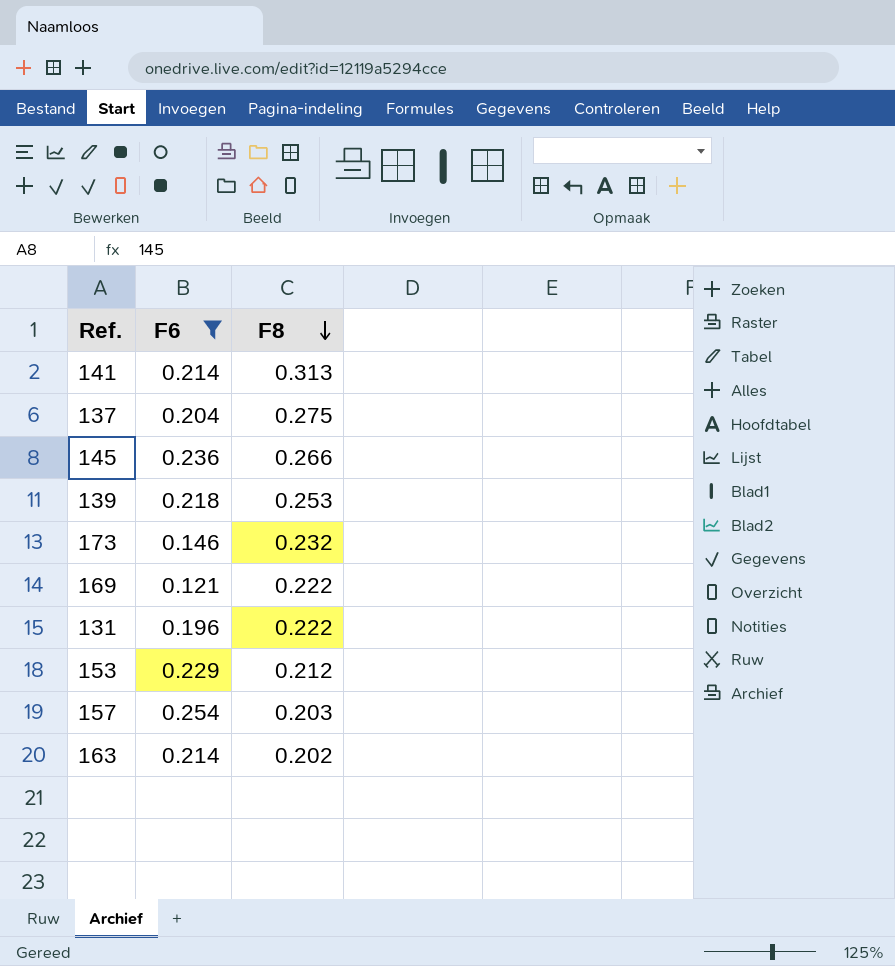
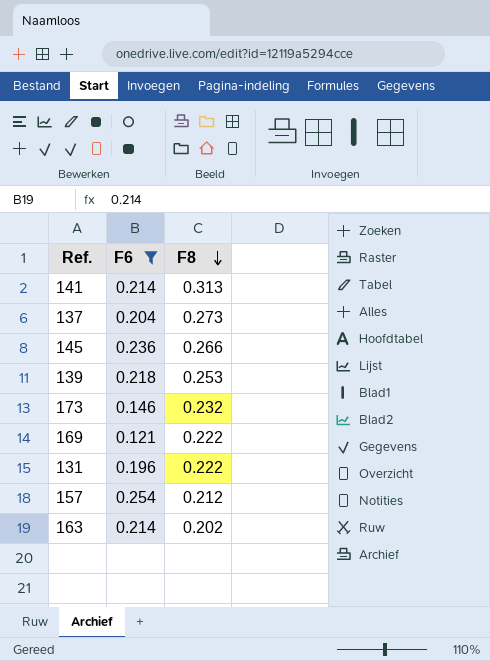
row 153: 0.229 | 0.212 -> none
137 | F8: 0.275 -> 0.273
157 | F8: 0.203 -> 0.212

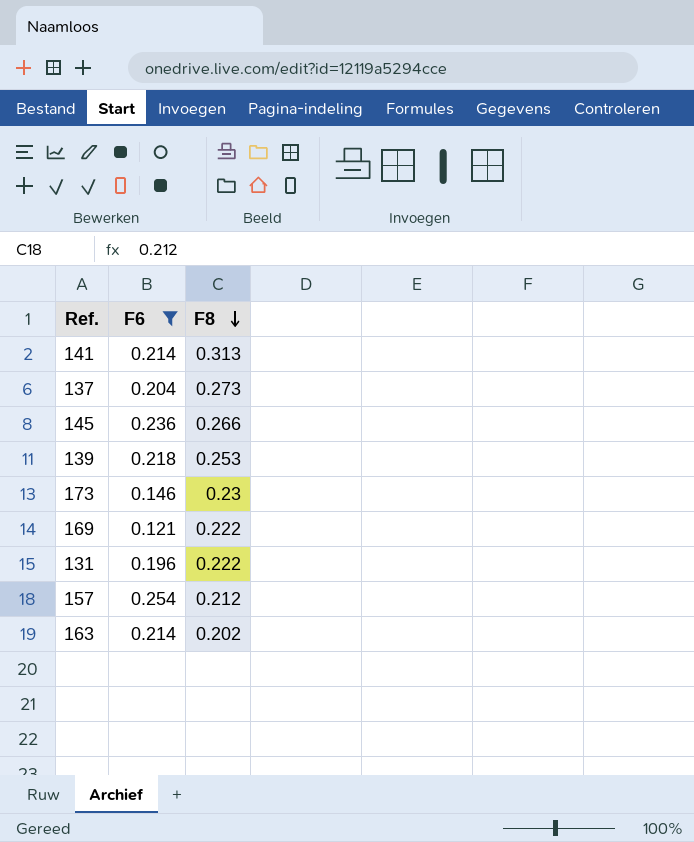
173 | F8: 0.232 -> 0.23

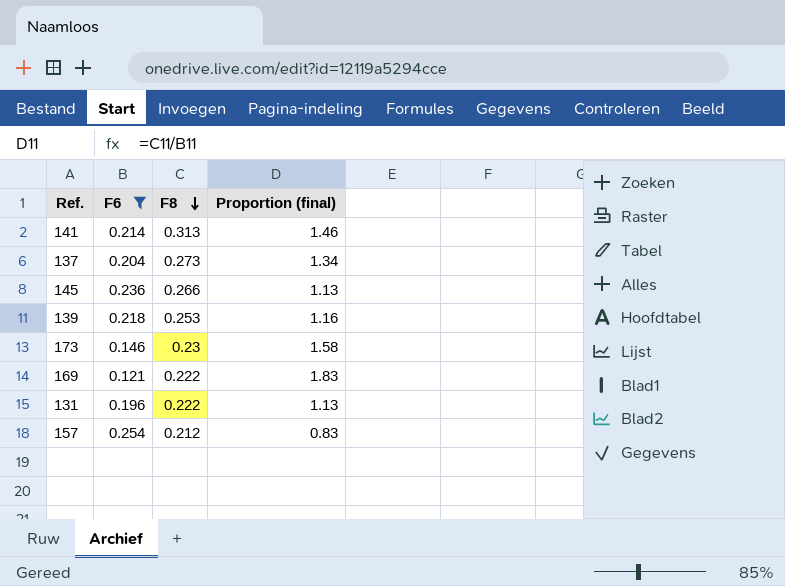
column Proportion (final) | formula: none -> [F8] / [F6]
row 163: 0.214 | 0.202 -> none

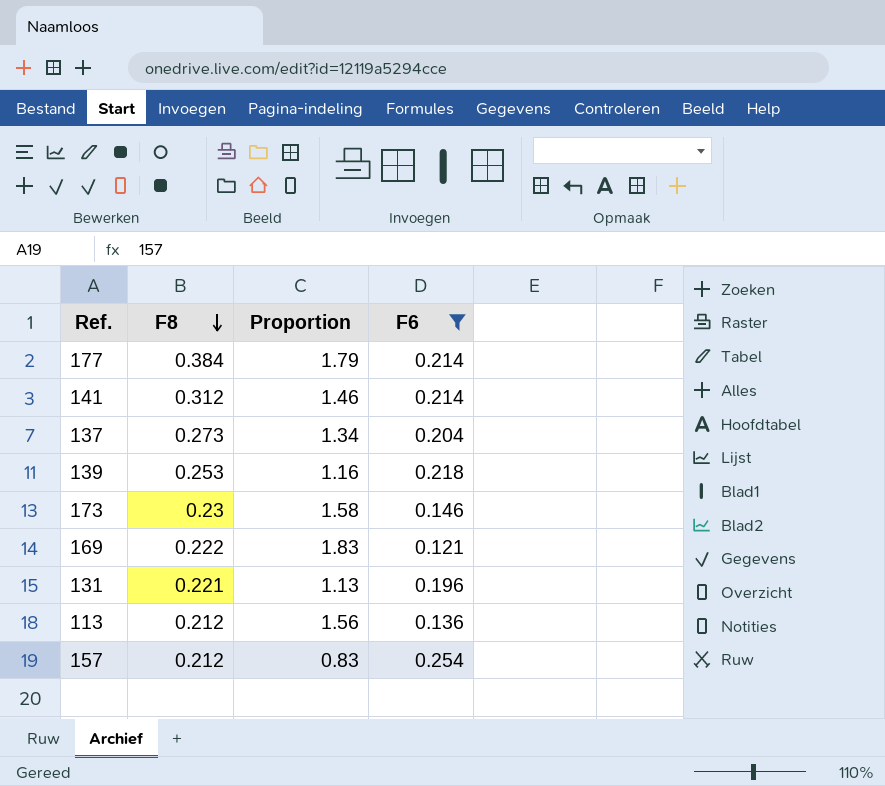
column name: Proportion (final) -> Proportion
column F6 | position: 2 -> 4
row 145: 0.236 | 0.266 | 1.13 -> none
row 177: none -> 0.384 | 1.79 | 0.214
141 | F8: 0.313 -> 0.312
131 | F8: 0.222 -> 0.221
row 113: none -> 0.212 | 1.56 | 0.136

